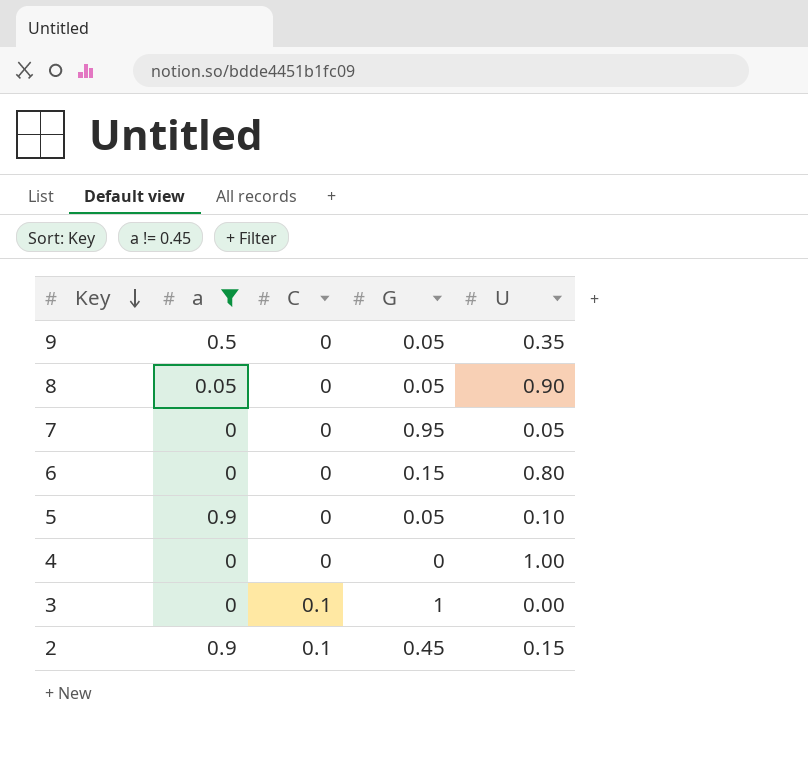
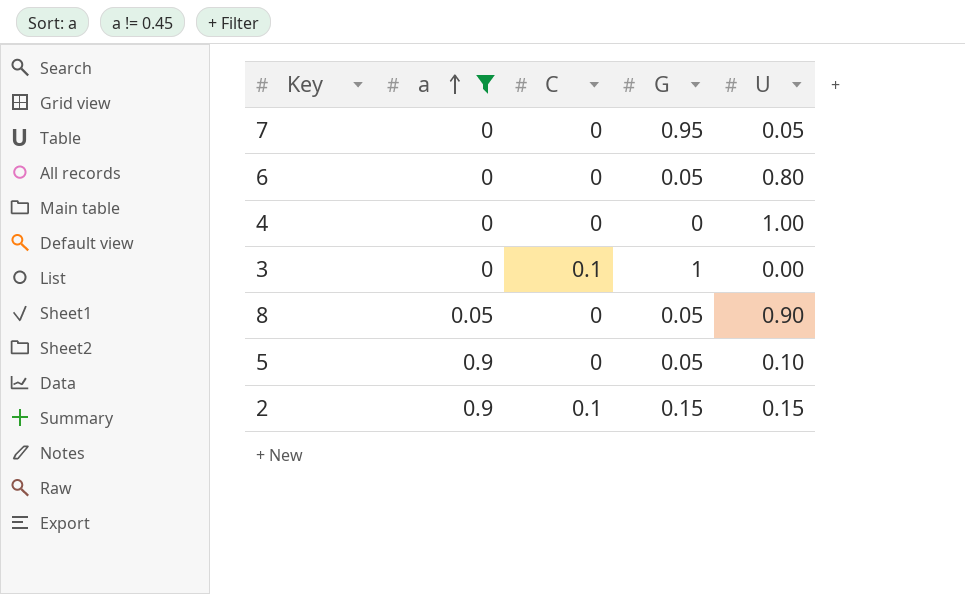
row order: Key descending -> a ascending
row 9: 0.5 | 0 | 0.05 | 0.35 -> none
6 | G: 0.15 -> 0.05
2 | G: 0.45 -> 0.15

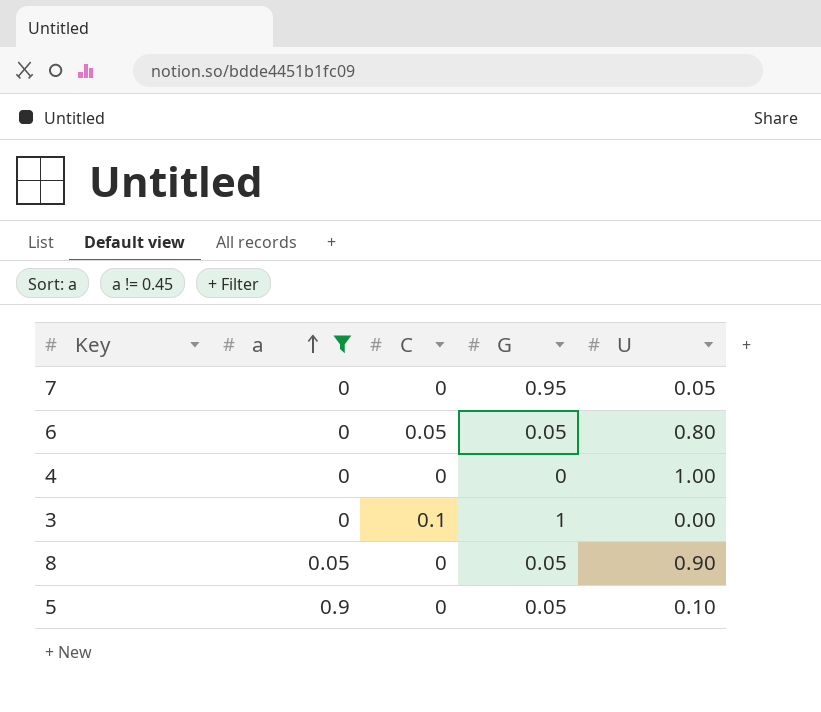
row 2: 0.9 | 0.1 | 0.15 | 0.15 -> none
6 | C: 0 -> 0.05

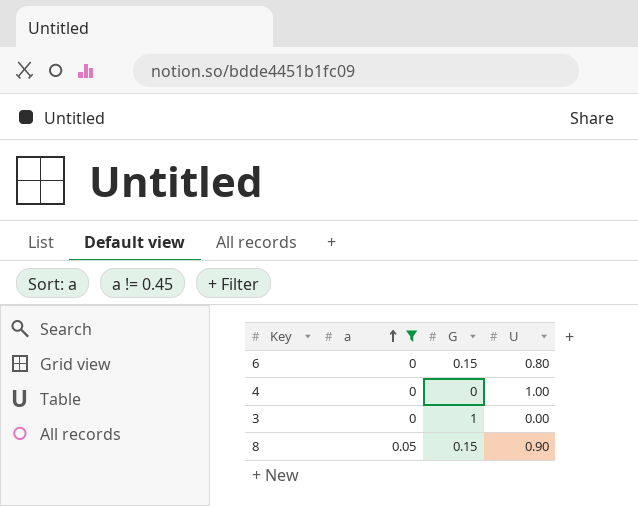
column C | position: 3 -> none
row 7: 0 | 0 | 0.95 | 0.05 -> none
row 5: 0.9 | 0 | 0.05 | 0.10 -> none
6 | G: 0.05 -> 0.15
8 | G: 0.05 -> 0.15

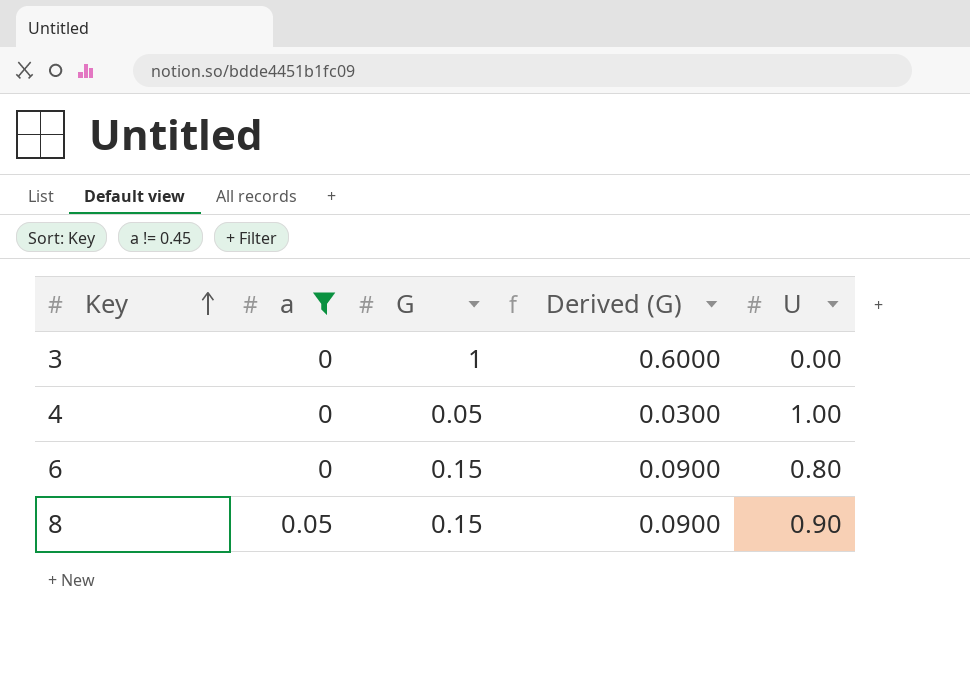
row order: a ascending -> Key ascending
column Derived (G) | formula: none -> [G] * 0.6
4 | G: 0 -> 0.05

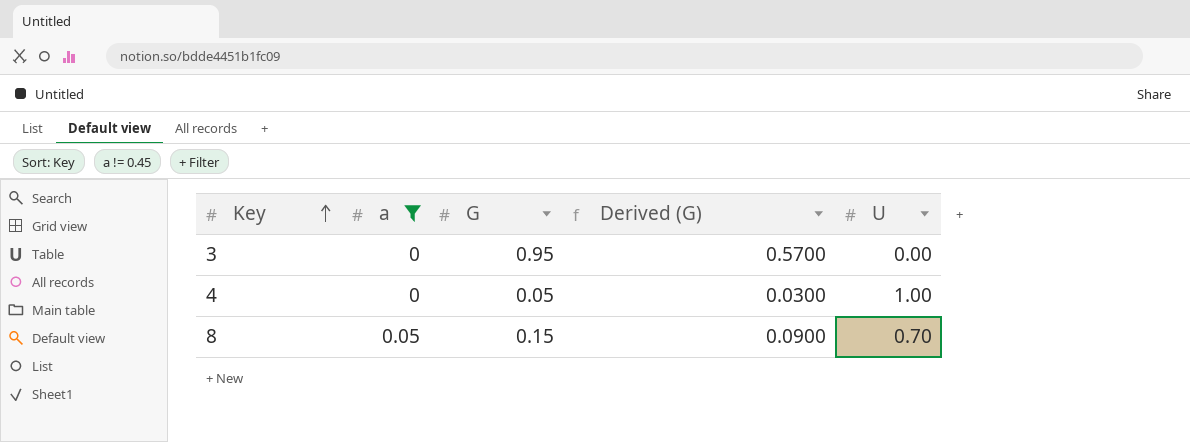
row 6: 0 | 0.15 | 0.0900 | 0.80 -> none
3 | G: 1 -> 0.95
3 | Derived (G): 0.6000 -> 0.5700
8 | U: 0.90 -> 0.70

